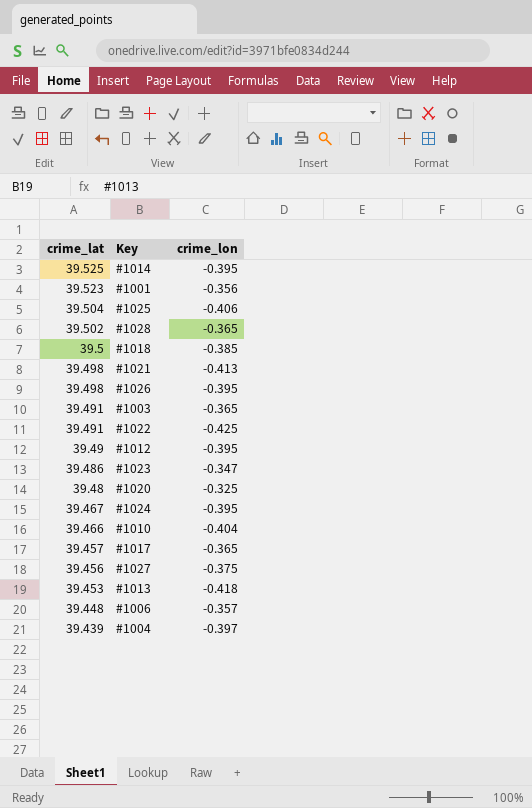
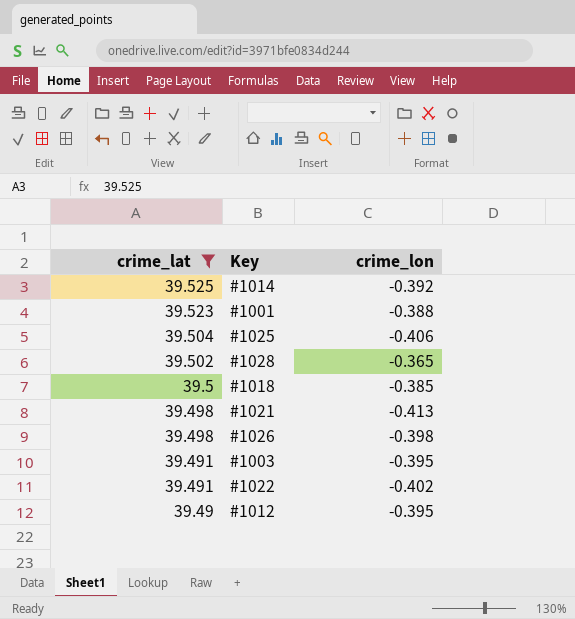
filter: none -> crime_lat >= 39.49
#1014 | crime_lon: -0.395 -> -0.392
#1001 | crime_lon: -0.356 -> -0.388
#1026 | crime_lon: -0.395 -> -0.398
#1003 | crime_lon: -0.365 -> -0.395
#1022 | crime_lon: -0.425 -> -0.402

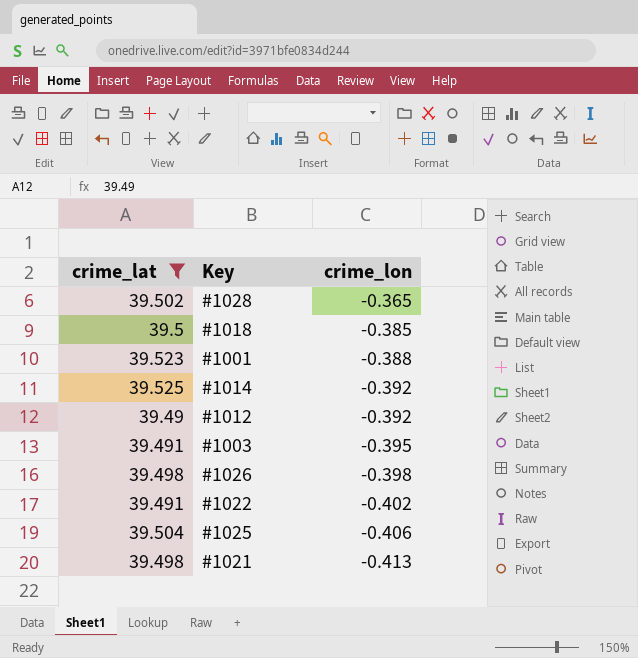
row order: crime_lat descending -> crime_lon descending
#1012 | crime_lon: -0.395 -> -0.392

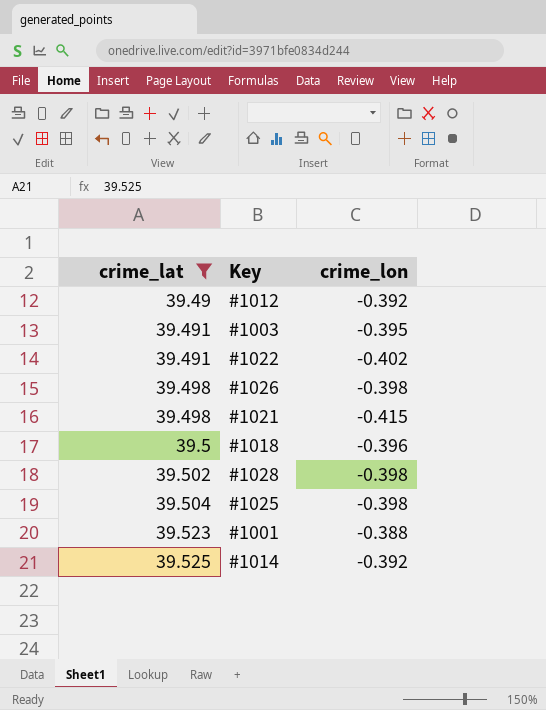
row order: crime_lon descending -> crime_lat ascending
#1021 | crime_lon: -0.413 -> -0.415
#1018 | crime_lon: -0.385 -> -0.396
#1028 | crime_lon: -0.365 -> -0.398
#1025 | crime_lon: -0.406 -> -0.398

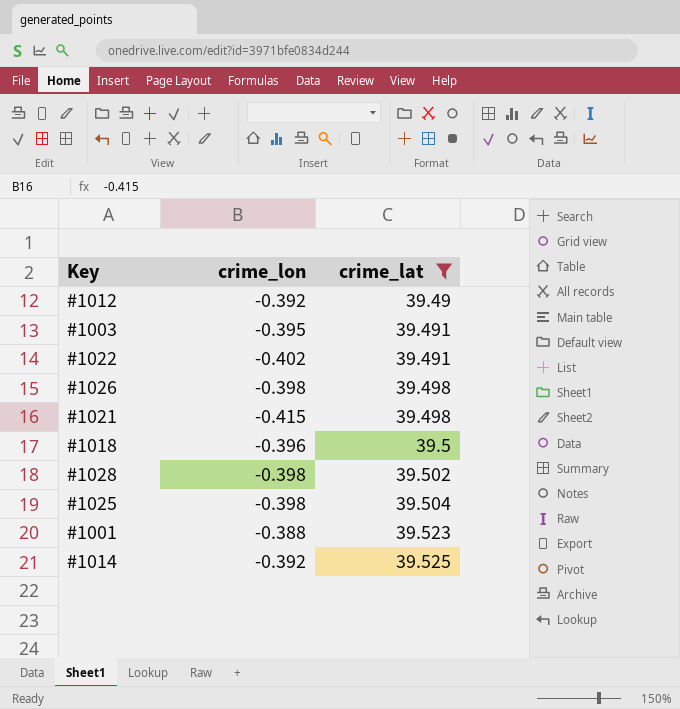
column crime_lat | position: 1 -> 3

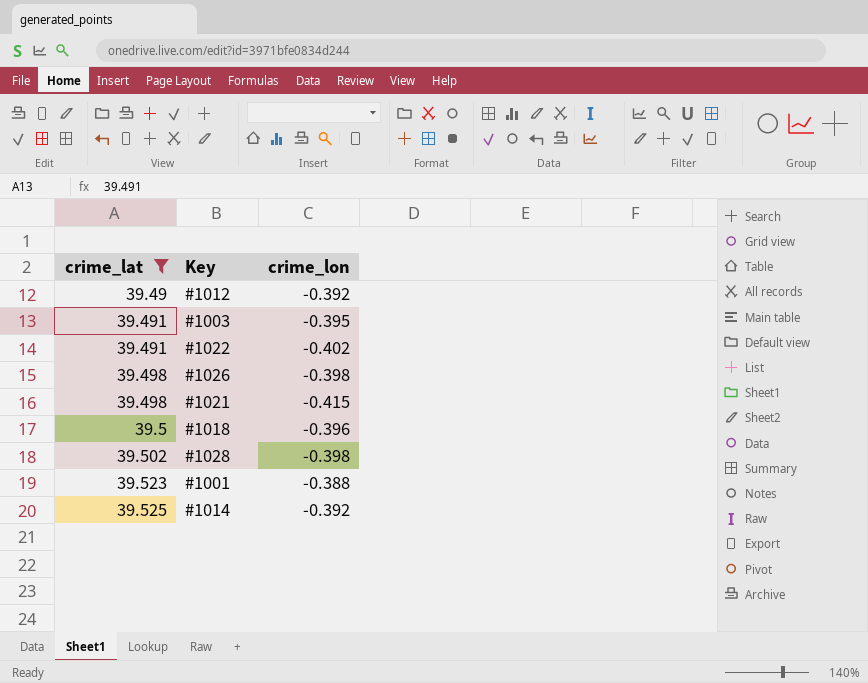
column crime_lat | position: 3 -> 1
row #1025: -0.398 | 39.504 -> none

